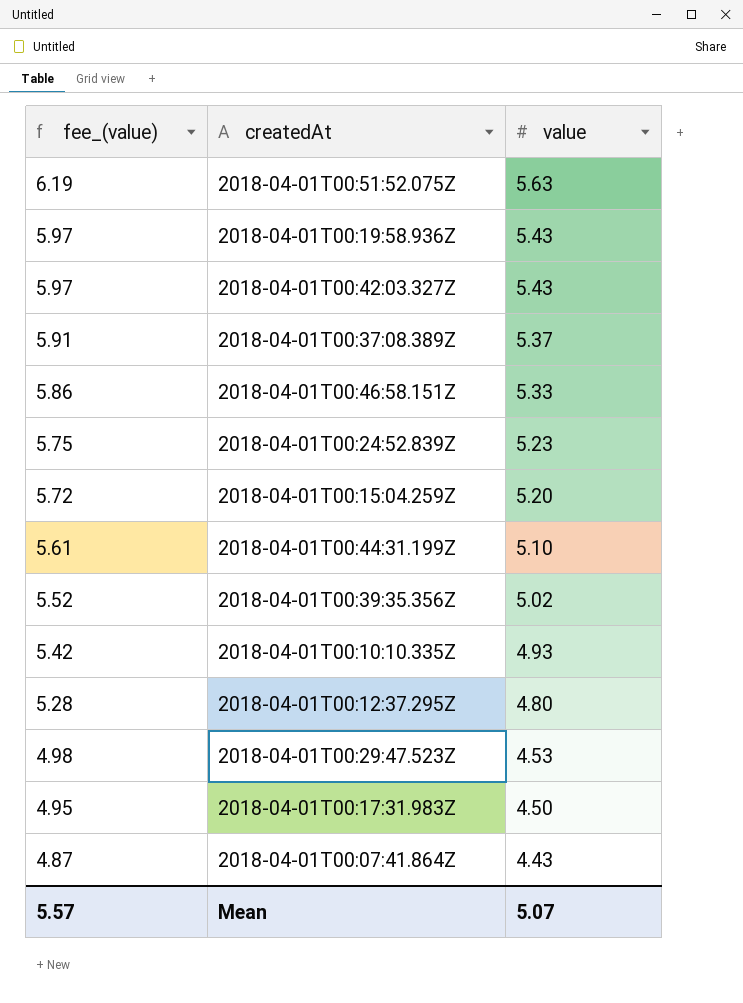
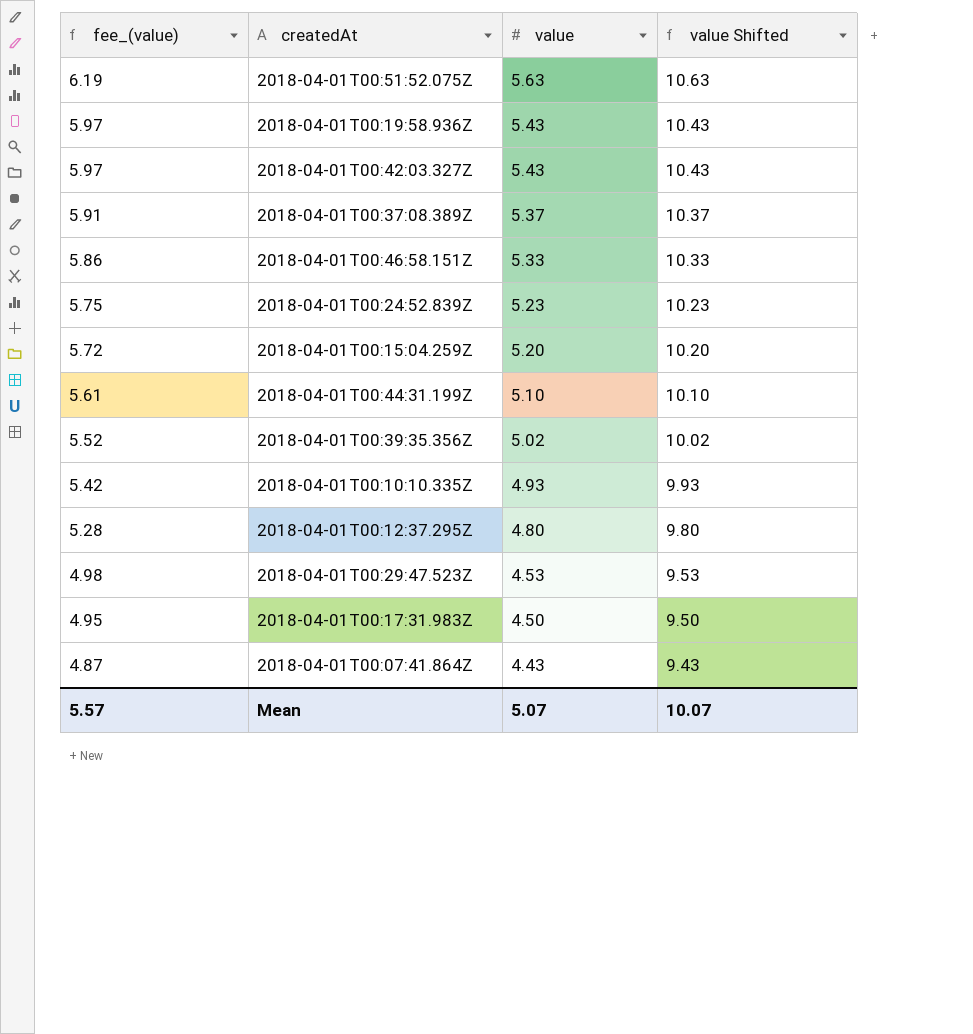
column value Shifted | formula: none -> [value] + 5

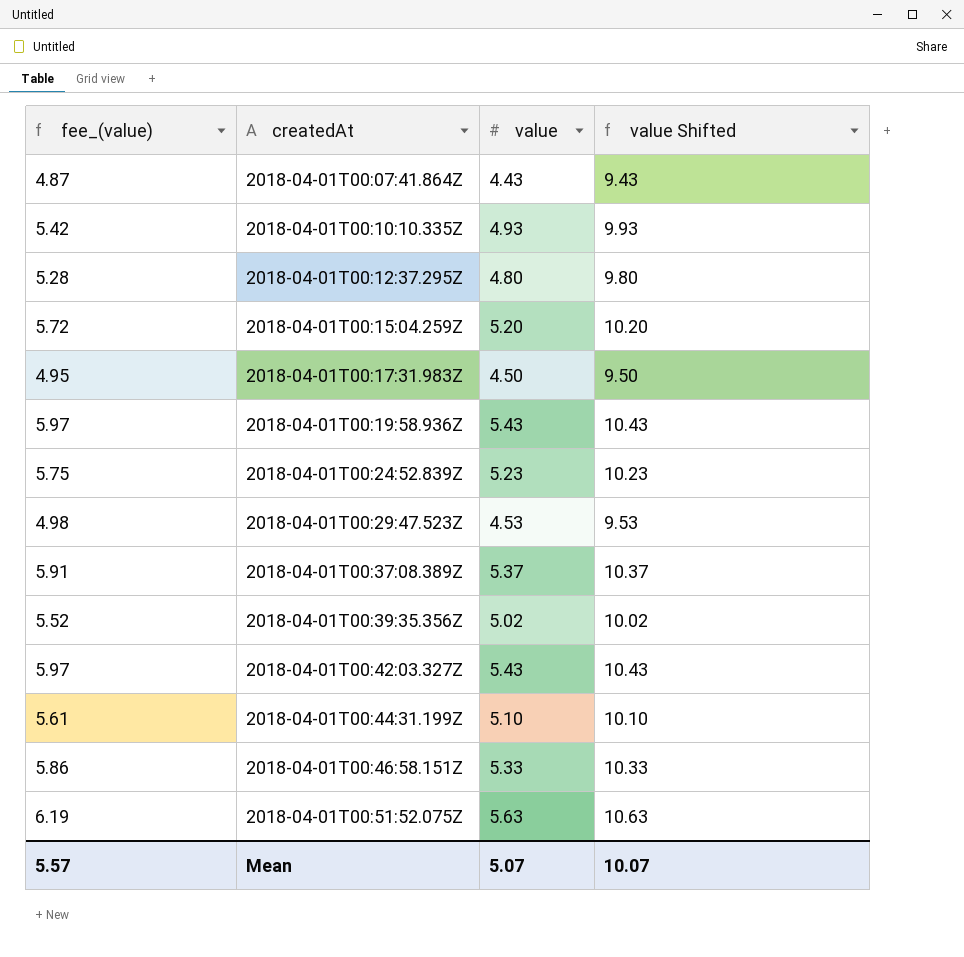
row order: fee_(value) descending -> createdAt ascending

